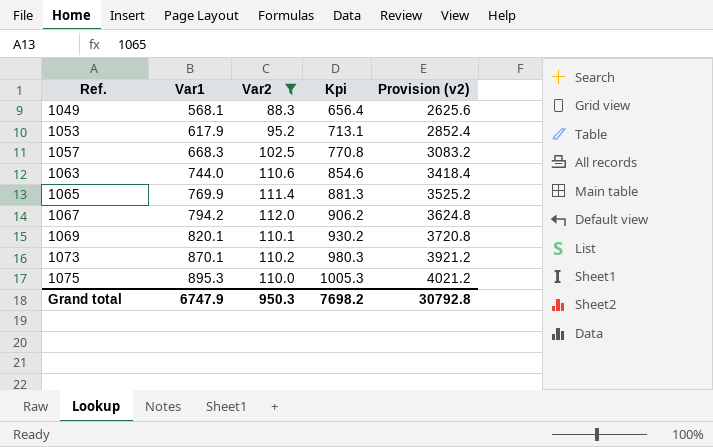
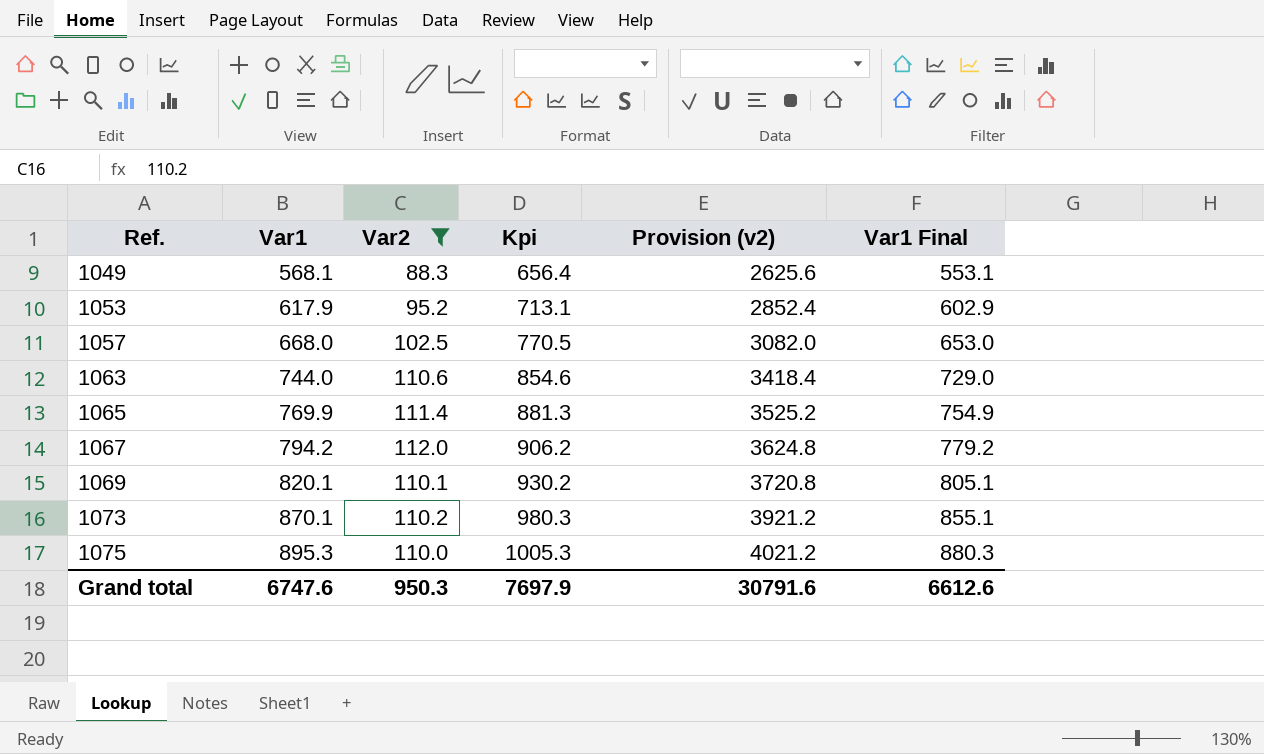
column Var1 Final | formula: none -> [Var1] - 15
1057 | Var1: 668.3 -> 668.0
1057 | Kpi: 770.8 -> 770.5
1057 | Provision (v2): 3083.2 -> 3082.0
Grand total | Var1: 6747.9 -> 6747.6
Grand total | Kpi: 7698.2 -> 7697.9
Grand total | Provision (v2): 30792.8 -> 30791.6

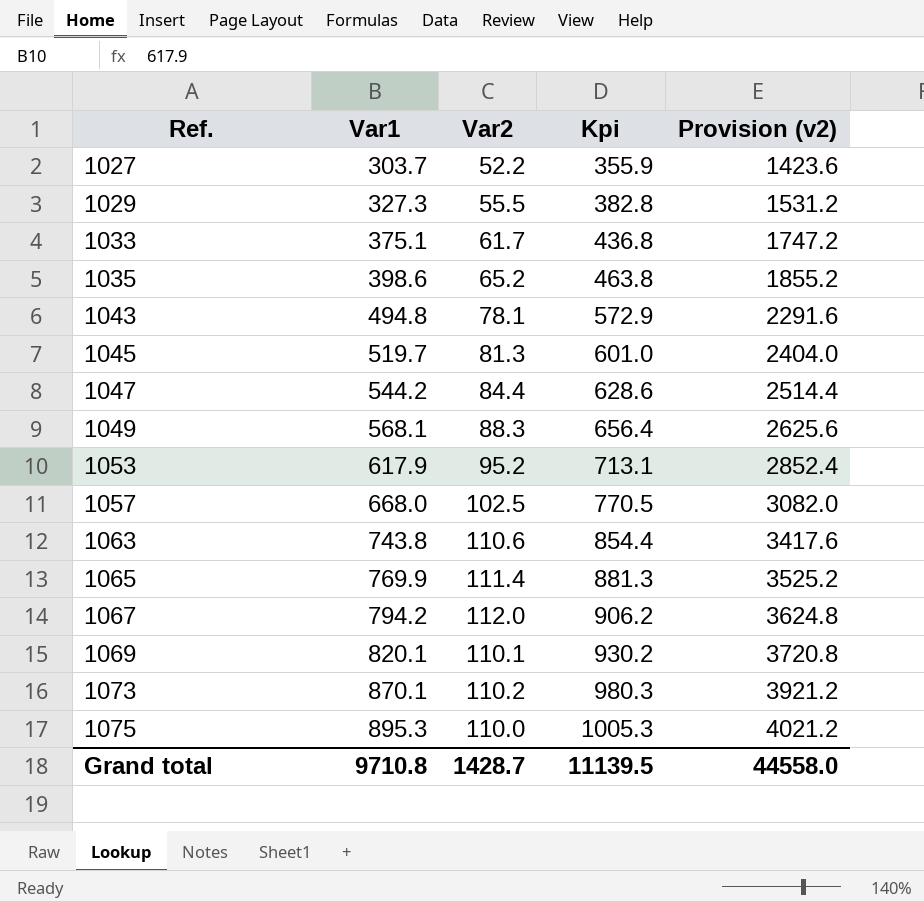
filter: Var2 >= 88.3 -> none
column Var1 Final | formula: [Var1] - 15 -> none
1063 | Var1: 744.0 -> 743.8
1063 | Kpi: 854.6 -> 854.4
1063 | Provision (v2): 3418.4 -> 3417.6
Grand total | Var1: 6747.6 -> 9710.8
Grand total | Var2: 950.3 -> 1428.7
Grand total | Kpi: 7697.9 -> 11139.5
Grand total | Provision (v2): 30791.6 -> 44558.0

